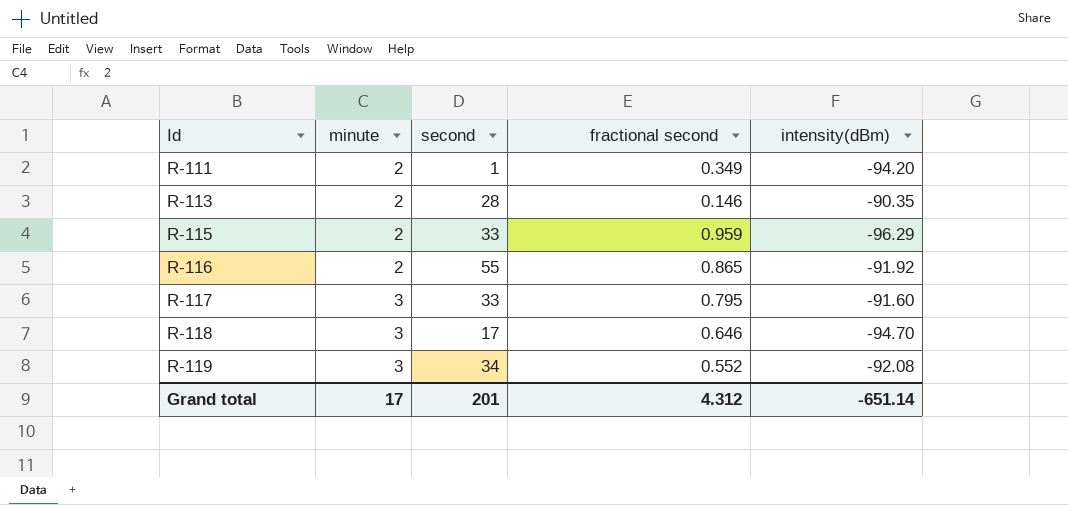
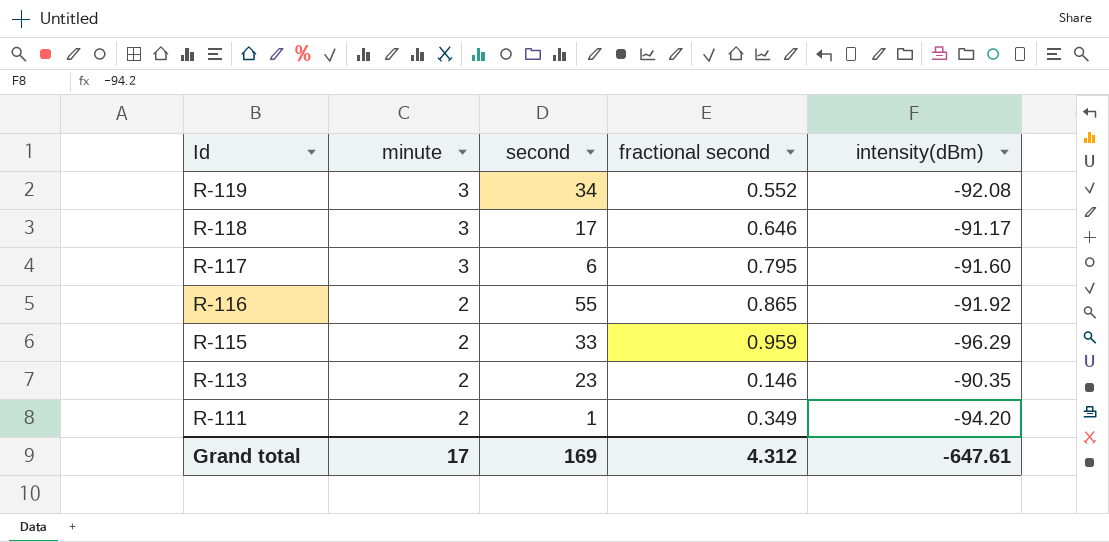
row order: Id ascending -> Id descending
R-118 | intensity(dBm): -94.70 -> -91.17
R-117 | second: 33 -> 6
R-113 | second: 28 -> 23
Grand total | second: 201 -> 169
Grand total | intensity(dBm): -651.14 -> -647.61

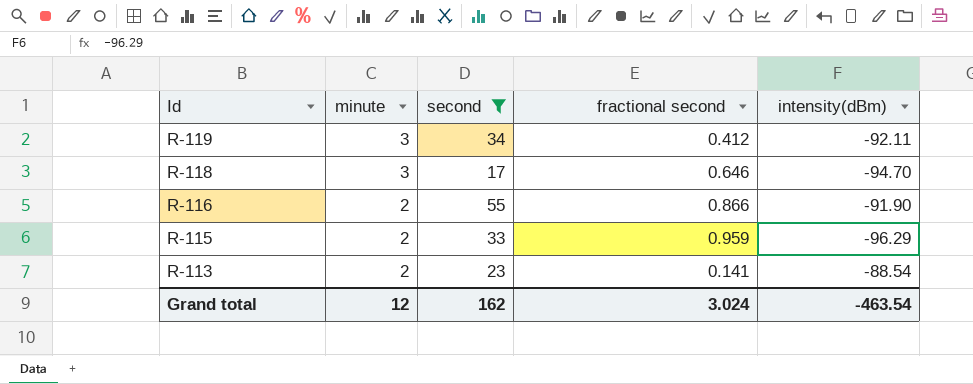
filter: none -> second >= 17
R-119 | fractional second: 0.552 -> 0.412
R-119 | intensity(dBm): -92.08 -> -92.11
R-118 | intensity(dBm): -91.17 -> -94.70
R-116 | fractional second: 0.865 -> 0.866
R-116 | intensity(dBm): -91.92 -> -91.90
R-113 | fractional second: 0.146 -> 0.141
R-113 | intensity(dBm): -90.35 -> -88.54
Grand total | minute: 17 -> 12
Grand total | second: 169 -> 162
Grand total | fractional second: 4.312 -> 3.024
Grand total | intensity(dBm): -647.61 -> -463.54

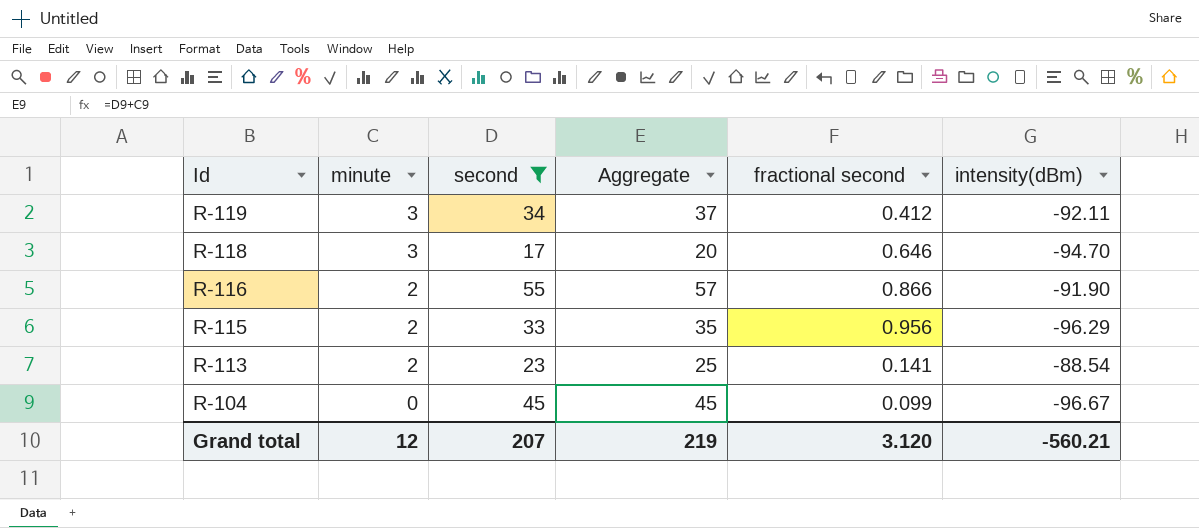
column Aggregate | formula: none -> [minute] + [second]
R-115 | fractional second: 0.959 -> 0.956
row R-104: none -> 0 | 45 | 45 | 0.099 | -96.67
Grand total | second: 162 -> 207
Grand total | fractional second: 3.024 -> 3.120
Grand total | intensity(dBm): -463.54 -> -560.21

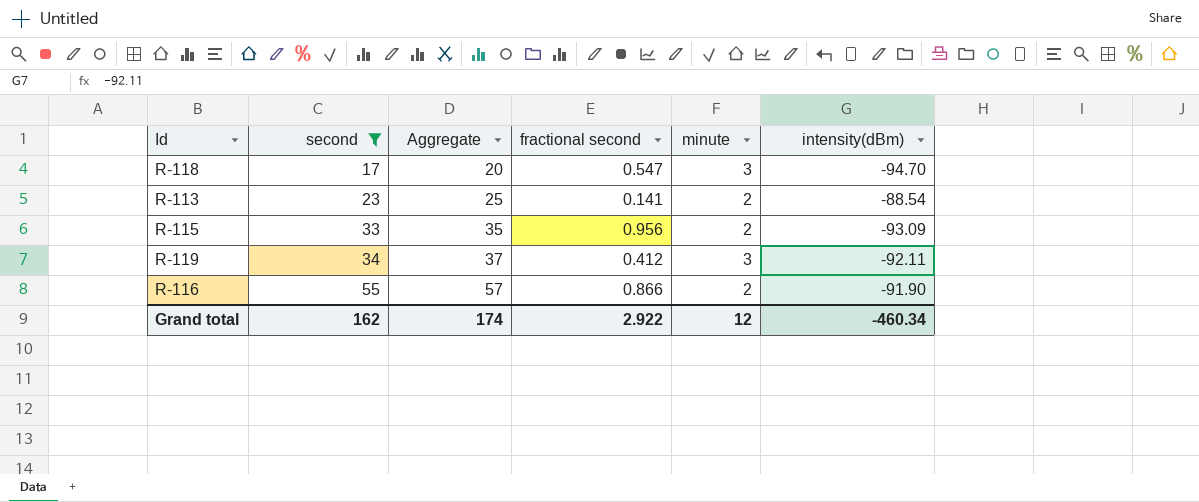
row order: Id descending -> second ascending
column minute | position: 2 -> 5
row R-104: 0 | 45 | 45 | 0.099 | -96.67 -> none
R-118 | fractional second: 0.646 -> 0.547
R-115 | intensity(dBm): -96.29 -> -93.09
Grand total | second: 207 -> 162
Grand total | Aggregate: 219 -> 174
Grand total | fractional second: 3.120 -> 2.922
Grand total | intensity(dBm): -560.21 -> -460.34

